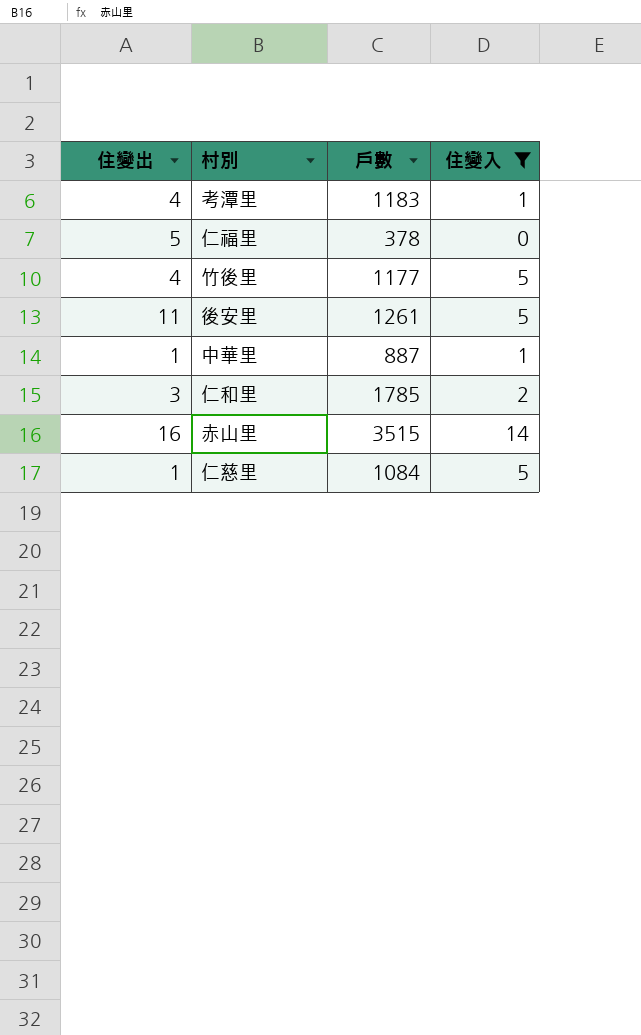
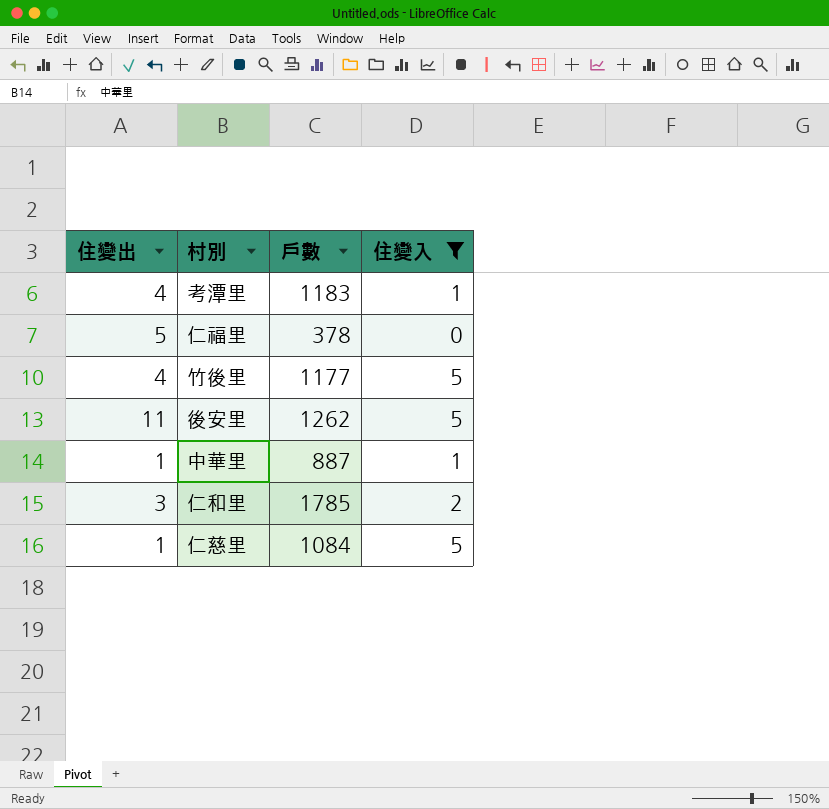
row 赤山里: 16 | 3515 | 14 -> none
後安里 | 戶數: 1261 -> 1262

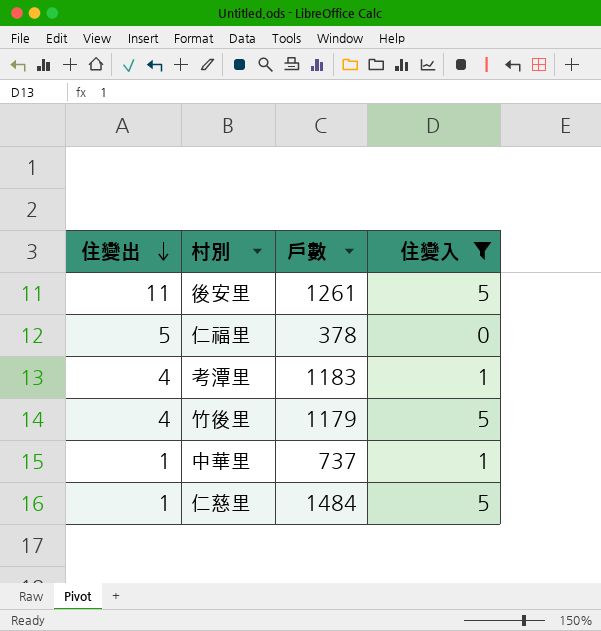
row order: none -> 住變出 descending
row 仁和里: 3 | 1785 | 2 -> none
後安里 | 戶數: 1262 -> 1261
竹後里 | 戶數: 1177 -> 1179
中華里 | 戶數: 887 -> 737
仁慈里 | 戶數: 1084 -> 1484

